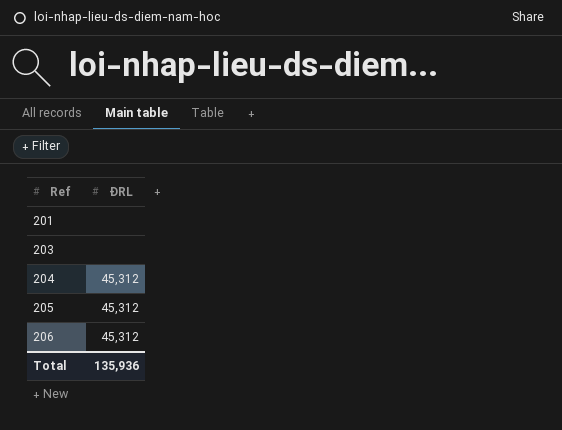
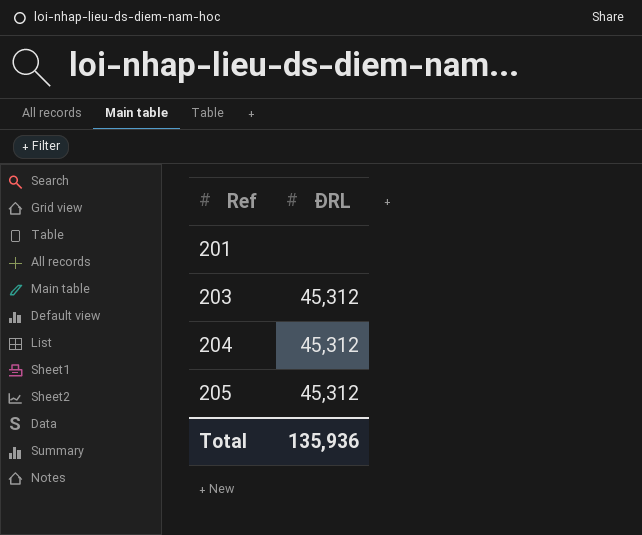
row 206: 45,312 -> none
203 | ĐRL: none -> 45,312

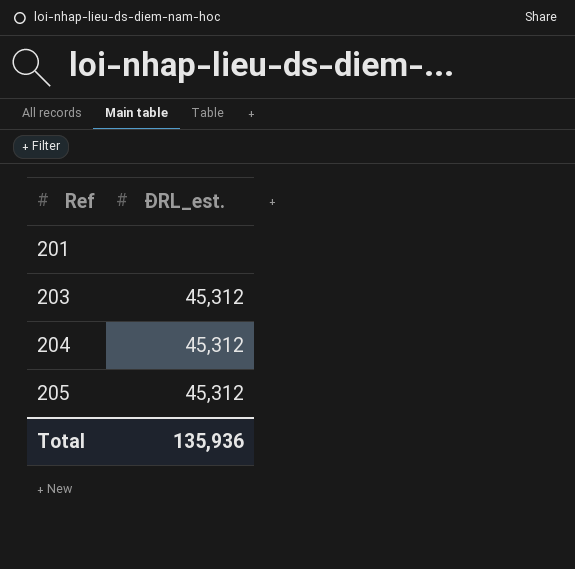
column name: ĐRL -> ĐRL_est.

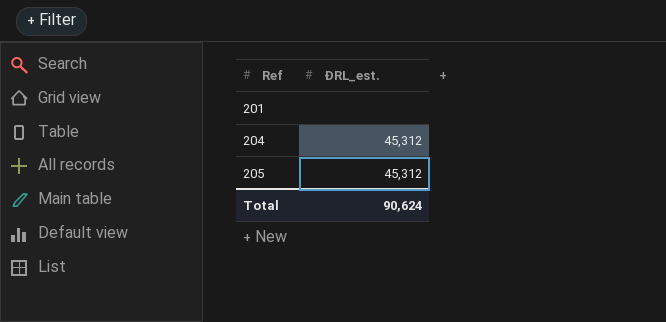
row 203: 45,312 -> none
Total | ĐRL_est.: 135,936 -> 90,624

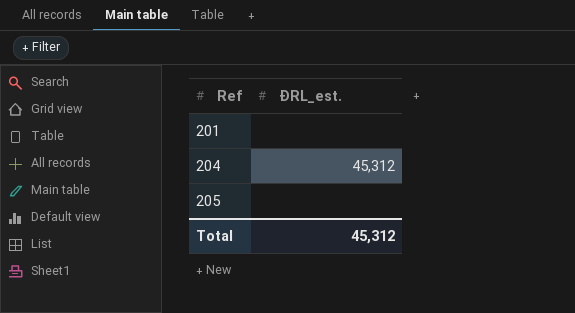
205 | ĐRL_est.: 45,312 -> none
Total | ĐRL_est.: 90,624 -> 45,312

